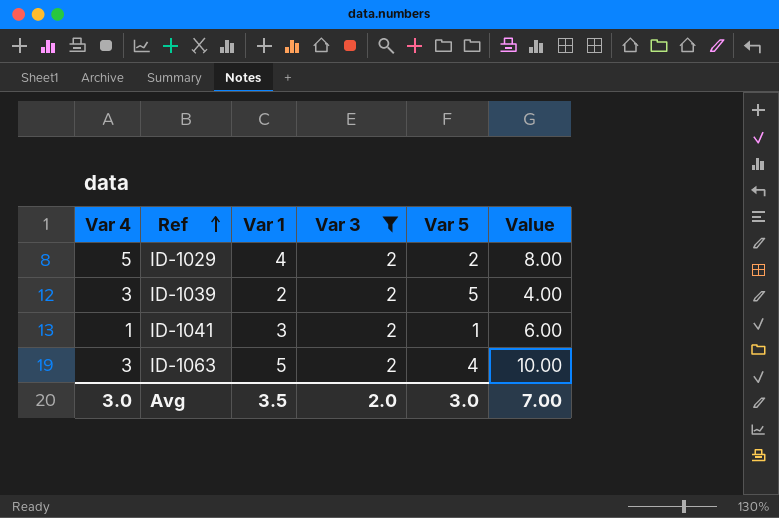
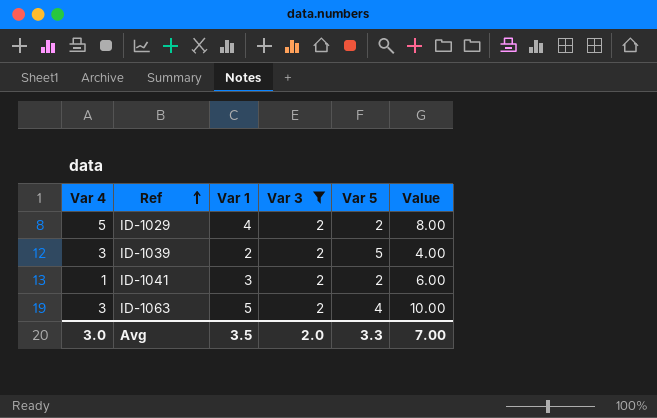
ID-1041 | Var 5: 1 -> 2
Avg | Var 5: 3.0 -> 3.3

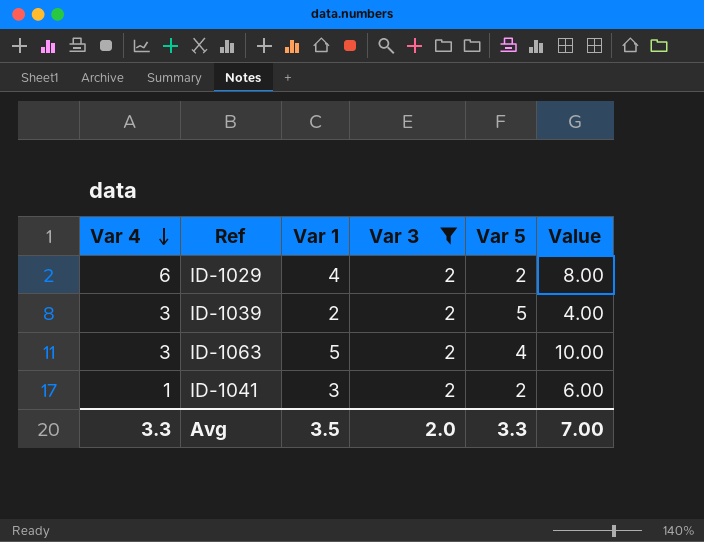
row order: Ref ascending -> Var 4 descending
ID-1029 | Var 4: 5 -> 6
Avg | Var 4: 3.0 -> 3.3

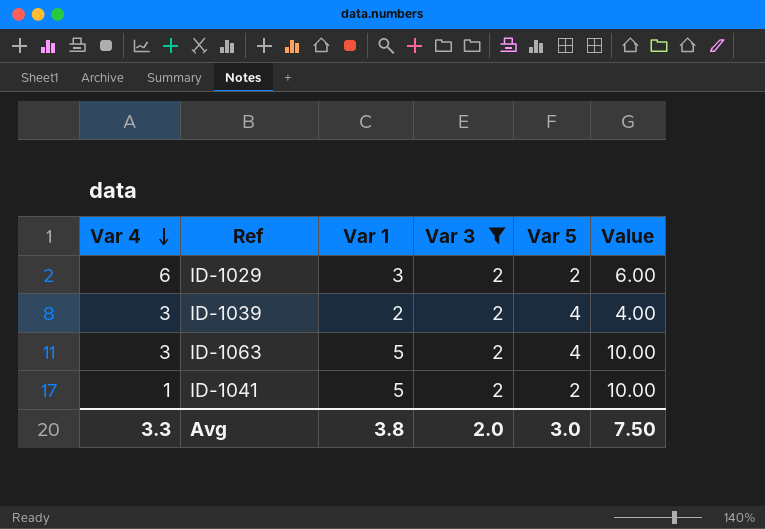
ID-1029 | Var 1: 4 -> 3
ID-1029 | Value: 8.00 -> 6.00
ID-1039 | Var 5: 5 -> 4
ID-1041 | Var 1: 3 -> 5
ID-1041 | Value: 6.00 -> 10.00
Avg | Var 1: 3.5 -> 3.8
Avg | Var 5: 3.3 -> 3.0
Avg | Value: 7.00 -> 7.50

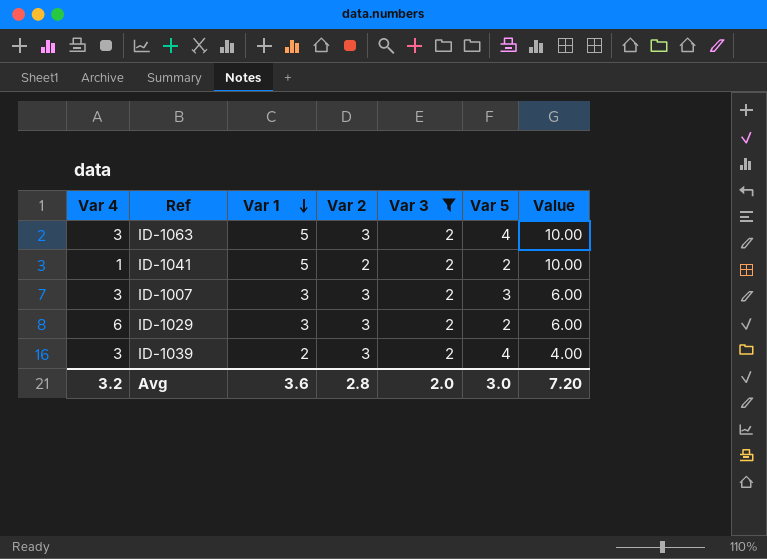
row order: Var 4 descending -> Var 1 descending
column Var 2 | position: none -> 4
row ID-1007: none -> 3 | 3 | 3 | 2 | 3 | 6.00
Avg | Var 4: 3.3 -> 3.2
Avg | Var 1: 3.8 -> 3.6
Avg | Value: 7.50 -> 7.20

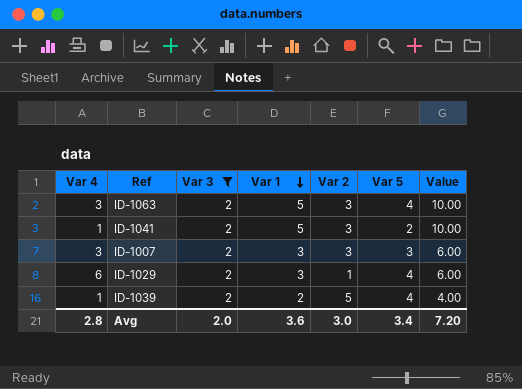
column Var 3 | position: 5 -> 3
ID-1041 | Var 2: 2 -> 3
ID-1029 | Var 2: 3 -> 1
ID-1029 | Var 5: 2 -> 4
ID-1039 | Var 4: 3 -> 1
ID-1039 | Var 2: 3 -> 5
Avg | Var 4: 3.2 -> 2.8
Avg | Var 2: 2.8 -> 3.0
Avg | Var 5: 3.0 -> 3.4

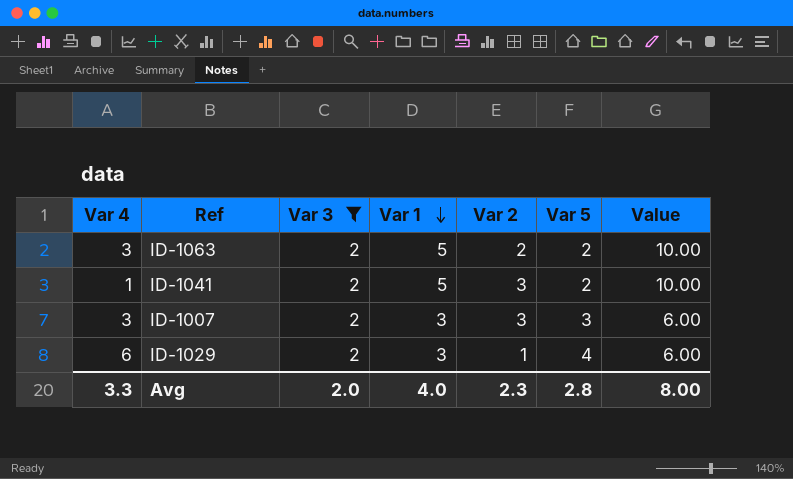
row ID-1039: 1 | 2 | 2 | 5 | 4 | 4.00 -> none
ID-1063 | Var 2: 3 -> 2
ID-1063 | Var 5: 4 -> 2
Avg | Var 4: 2.8 -> 3.3
Avg | Var 1: 3.6 -> 4.0
Avg | Var 2: 3.0 -> 2.3
Avg | Var 5: 3.4 -> 2.8
Avg | Value: 7.20 -> 8.00

